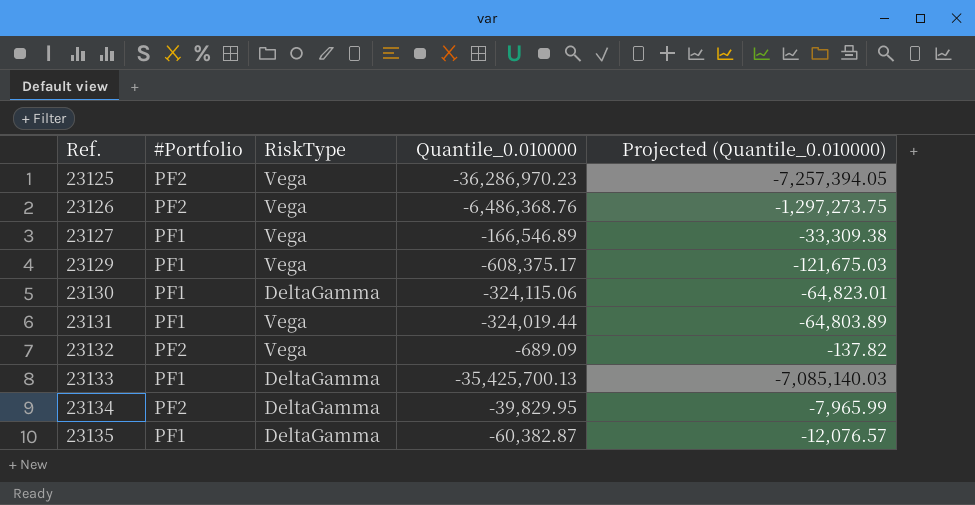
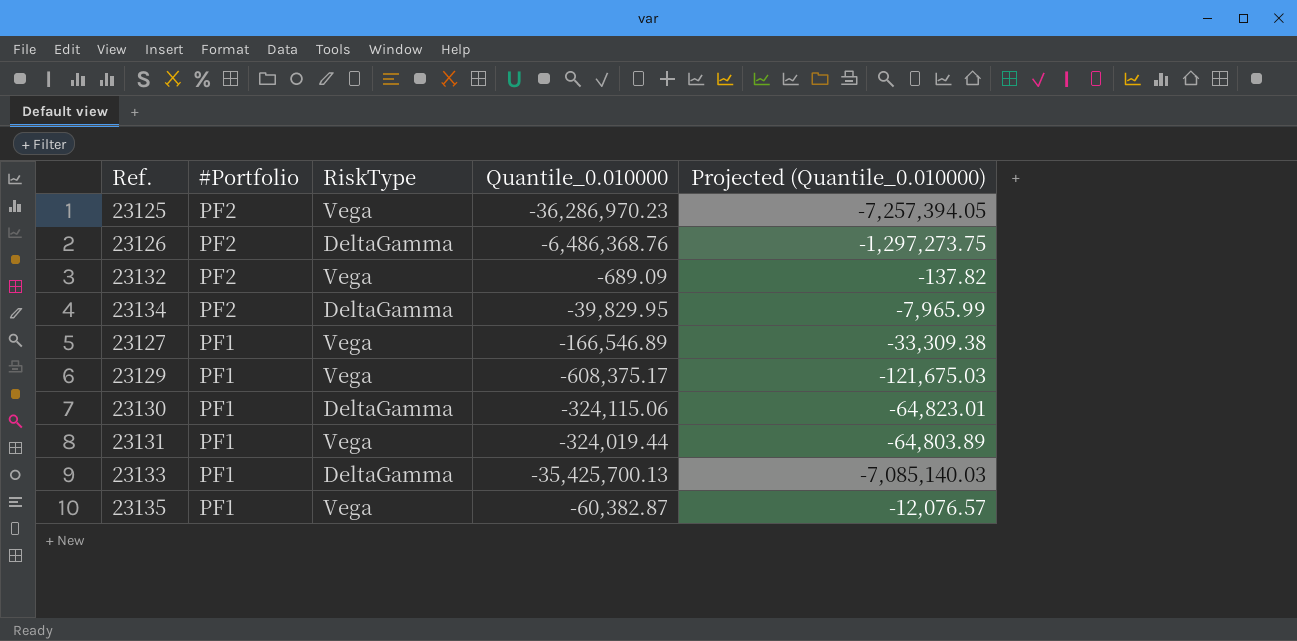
row order: Ref. ascending -> #Portfolio descending
23126 | RiskType: Vega -> DeltaGamma
23135 | RiskType: DeltaGamma -> Vega

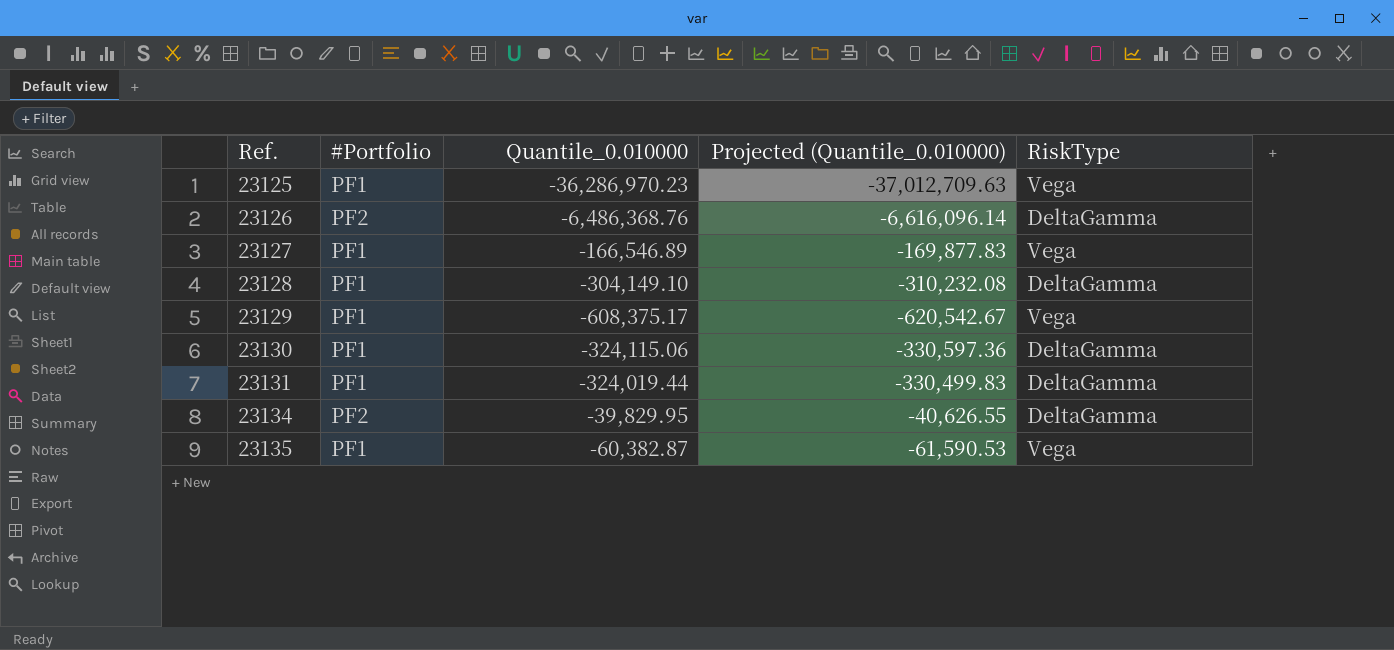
row order: #Portfolio descending -> Ref. ascending
column Projected (Quantile_0.010000) | formula: [Quantile_0.010000] * 0.2 -> [Quantile_0.010000] * 1.02
column RiskType | position: 3 -> 5
row 23132: PF2 | Vega | -689.09 | -137.82 -> none
row 23133: PF1 | DeltaGamma | -35,425,700.13 | -7,085,140.03 -> none
23125 | #Portfolio: PF2 -> PF1
row 23128: none -> PF1 | -304,149.10 | -310,232.08 | DeltaGamma
23131 | RiskType: Vega -> DeltaGamma

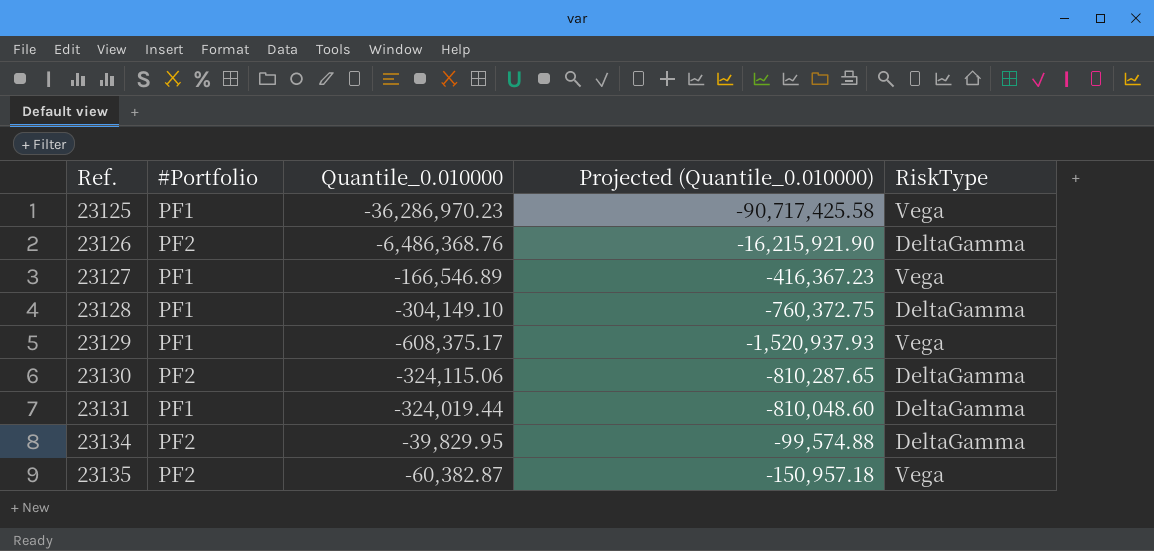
column Projected (Quantile_0.010000) | formula: [Quantile_0.010000] * 1.02 -> [Quantile_0.010000] * 2.5
23130 | #Portfolio: PF1 -> PF2
23135 | #Portfolio: PF1 -> PF2

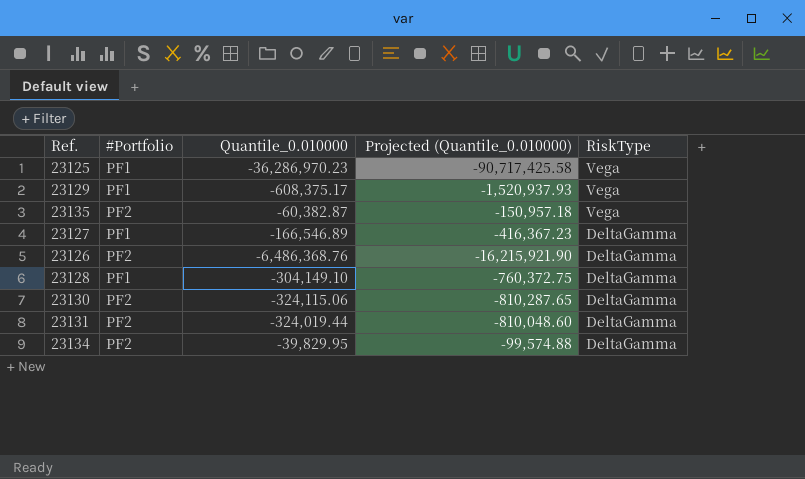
row order: Ref. ascending -> RiskType descending
23127 | RiskType: Vega -> DeltaGamma
23131 | #Portfolio: PF1 -> PF2

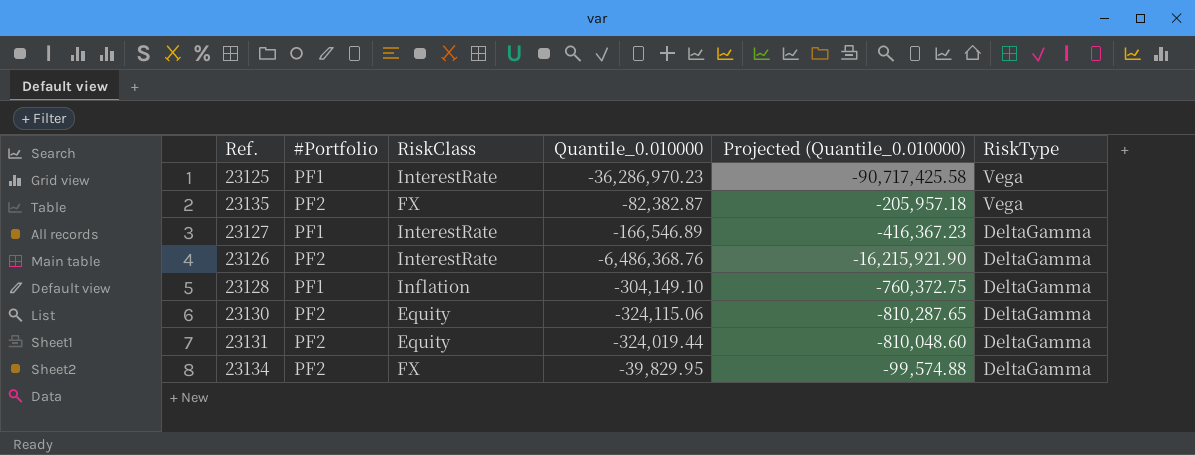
column RiskClass | position: none -> 3
row 23129: PF1 | -608,375.17 | -1,520,937.93 | Vega -> none
23135 | Quantile_0.010000: -60,382.87 -> -82,382.87
23135 | Projected (Quantile_0.010000): -150,957.18 -> -205,957.18

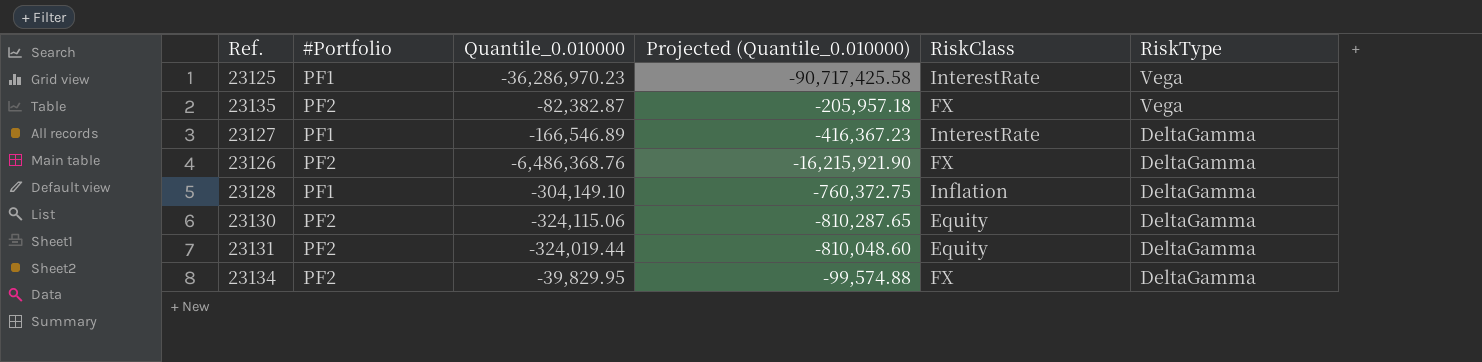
column RiskClass | position: 3 -> 5
23126 | RiskClass: InterestRate -> FX

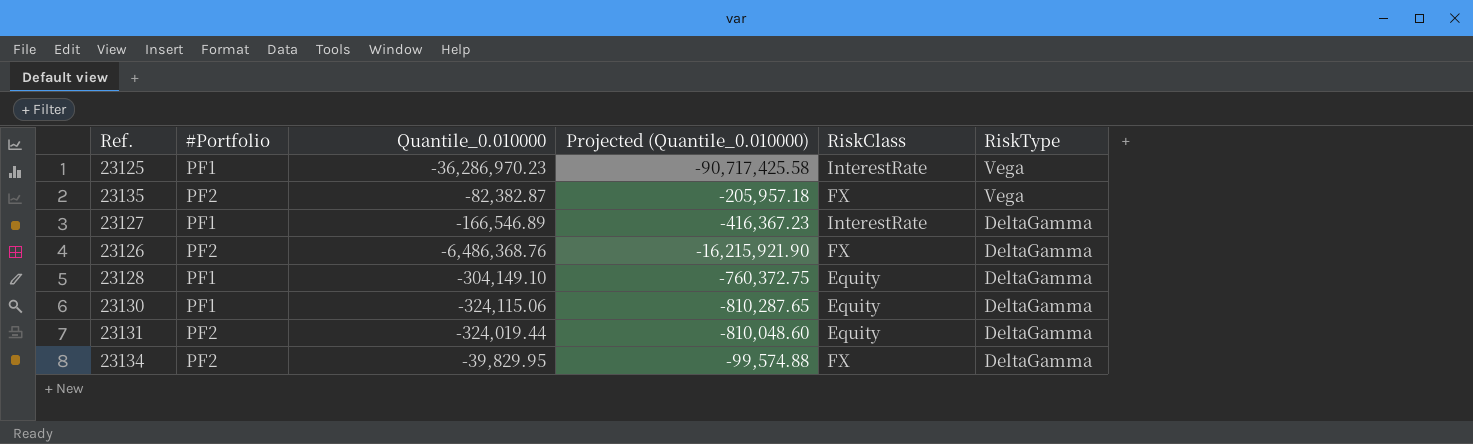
23128 | RiskClass: Inflation -> Equity
23130 | #Portfolio: PF2 -> PF1

